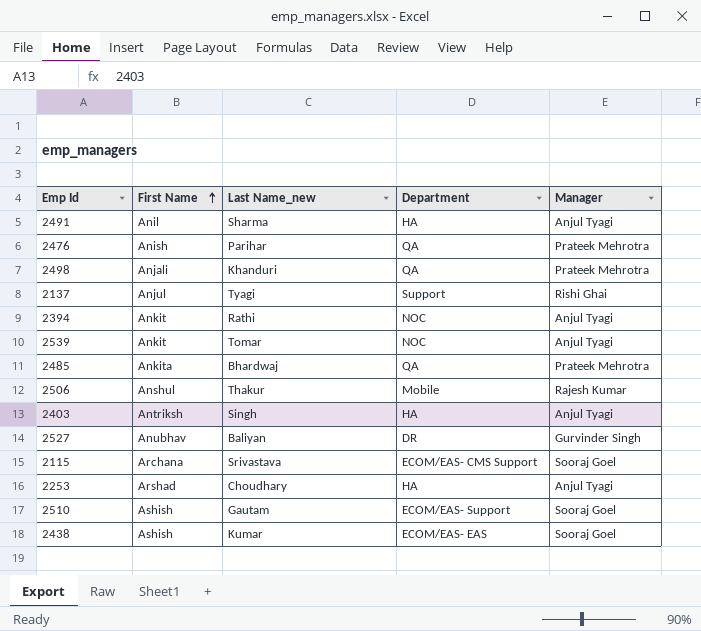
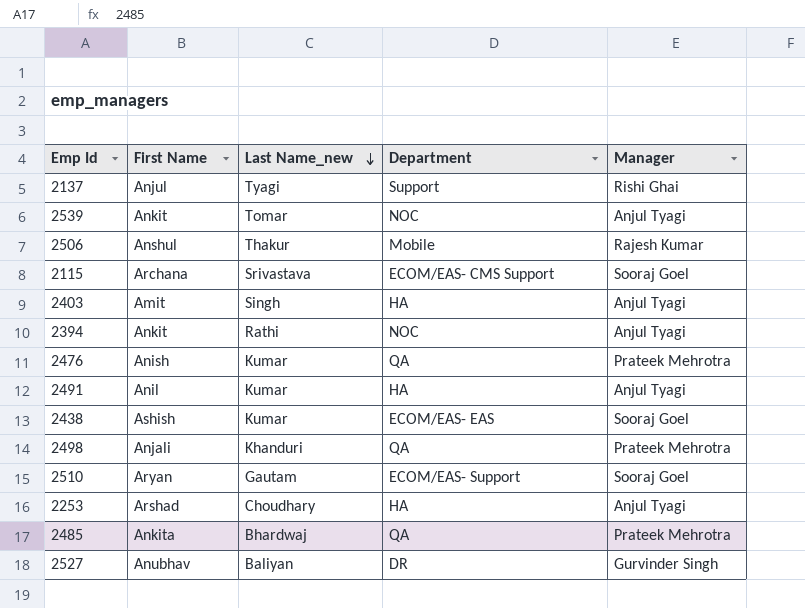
row order: First Name ascending -> Last Name_new descending
2403 | First Name: Antriksh -> Amit
2476 | Last Name_new: Parihar -> Kumar
2491 | Last Name_new: Sharma -> Kumar
2510 | First Name: Ashish -> Aryan

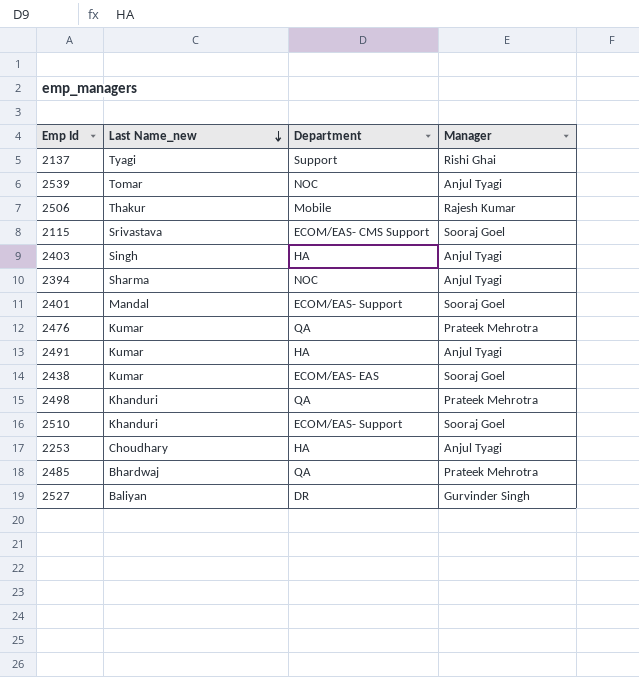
column First Name | position: 2 -> none
2394 | Last Name_new: Rathi -> Sharma
row 2401: none -> Mandal | ECOM/EAS- Support | Sooraj Goel
2510 | Last Name_new: Gautam -> Khanduri

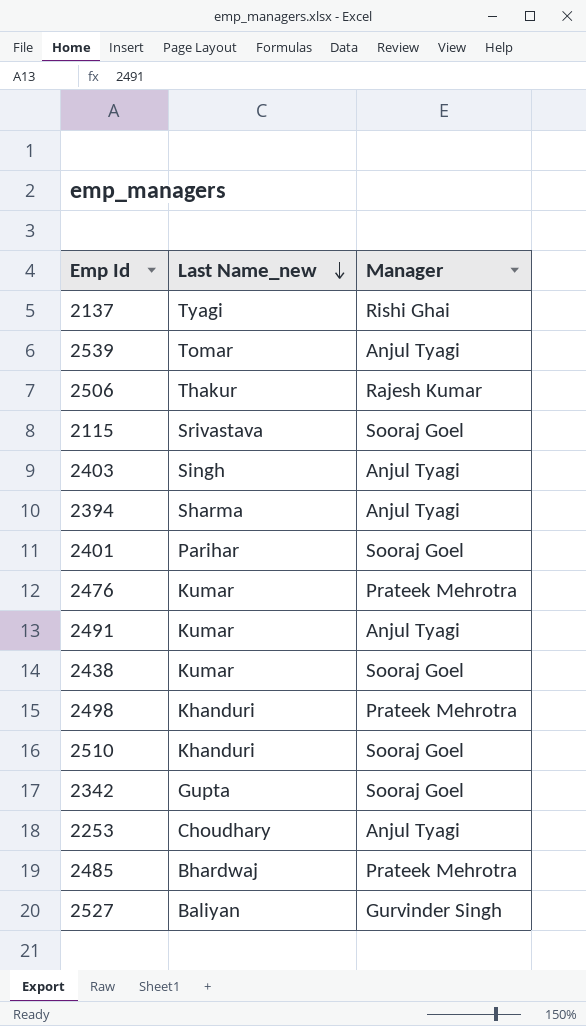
column Department | position: 3 -> none
2401 | Last Name_new: Mandal -> Parihar
row 2342: none -> Gupta | Sooraj Goel

